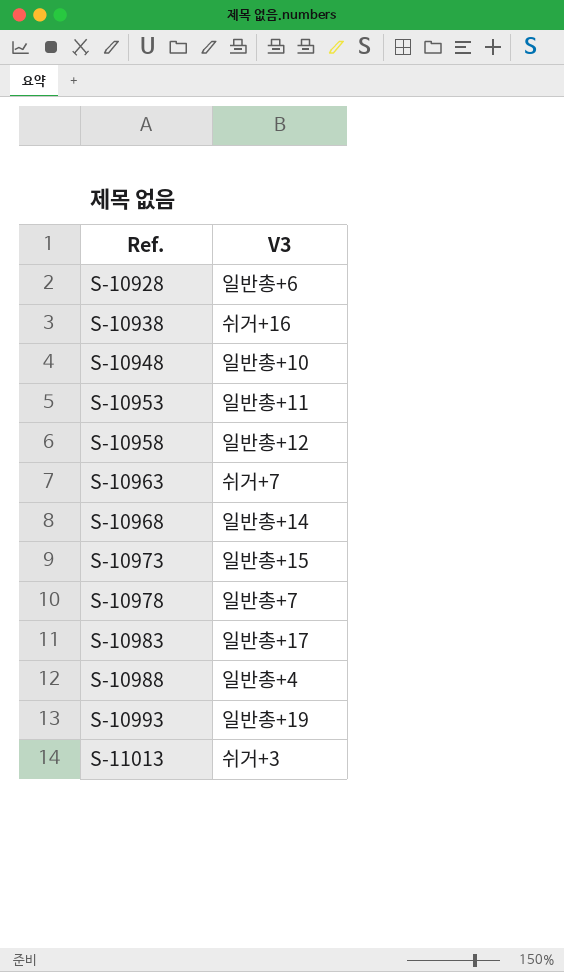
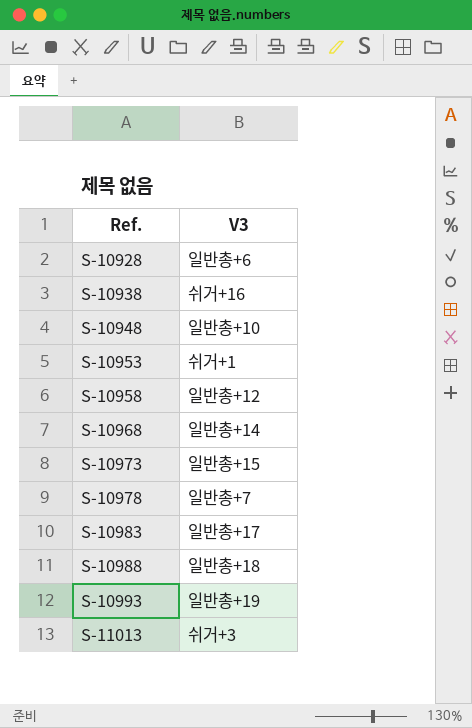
row S-10963: 쉬거+7 -> none
S-10953 | V3: 일반총+11 -> 쉬거+1
S-10988 | V3: 일반총+4 -> 일반총+18

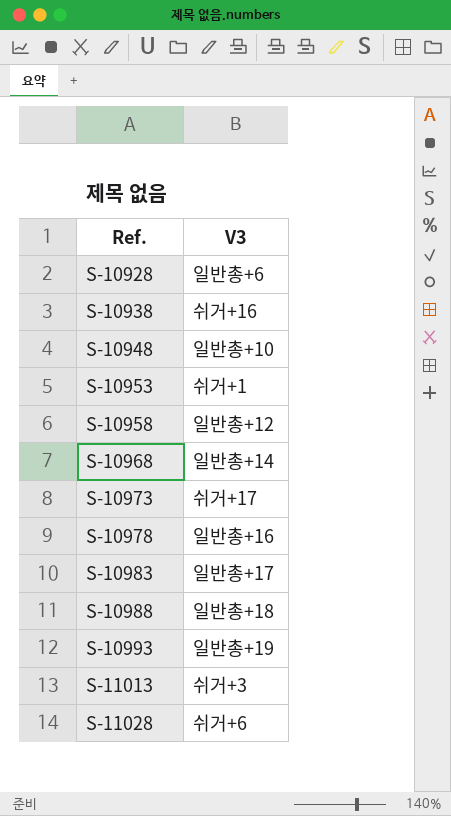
S-10973 | V3: 일반총+15 -> 쉬거+17
S-10978 | V3: 일반총+7 -> 일반총+16
row S-11028: none -> 쉬거+6

